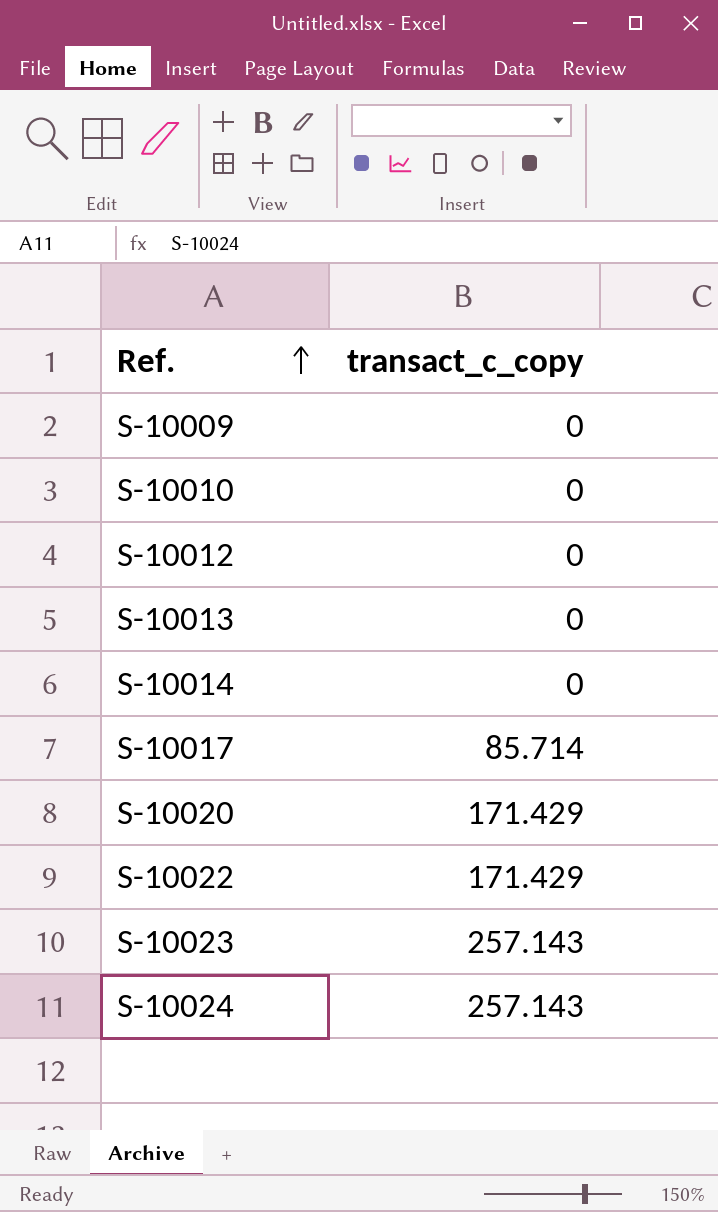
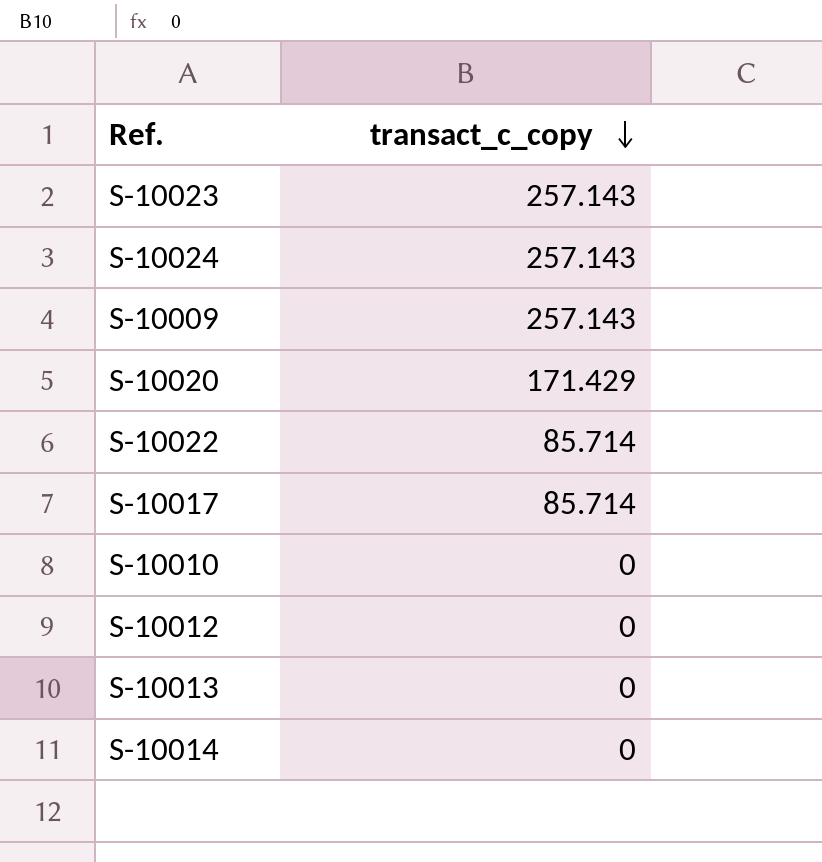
row order: Ref. ascending -> transact_c_copy descending
S-10009 | transact_c_copy: 0 -> 257.143
S-10022 | transact_c_copy: 171.429 -> 85.714

